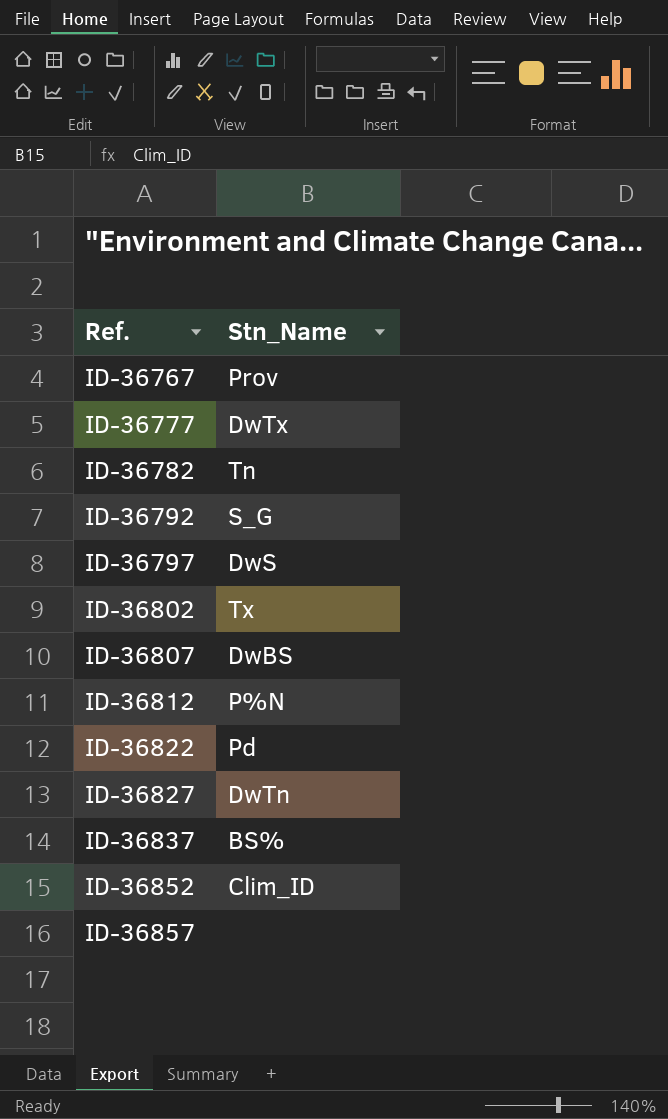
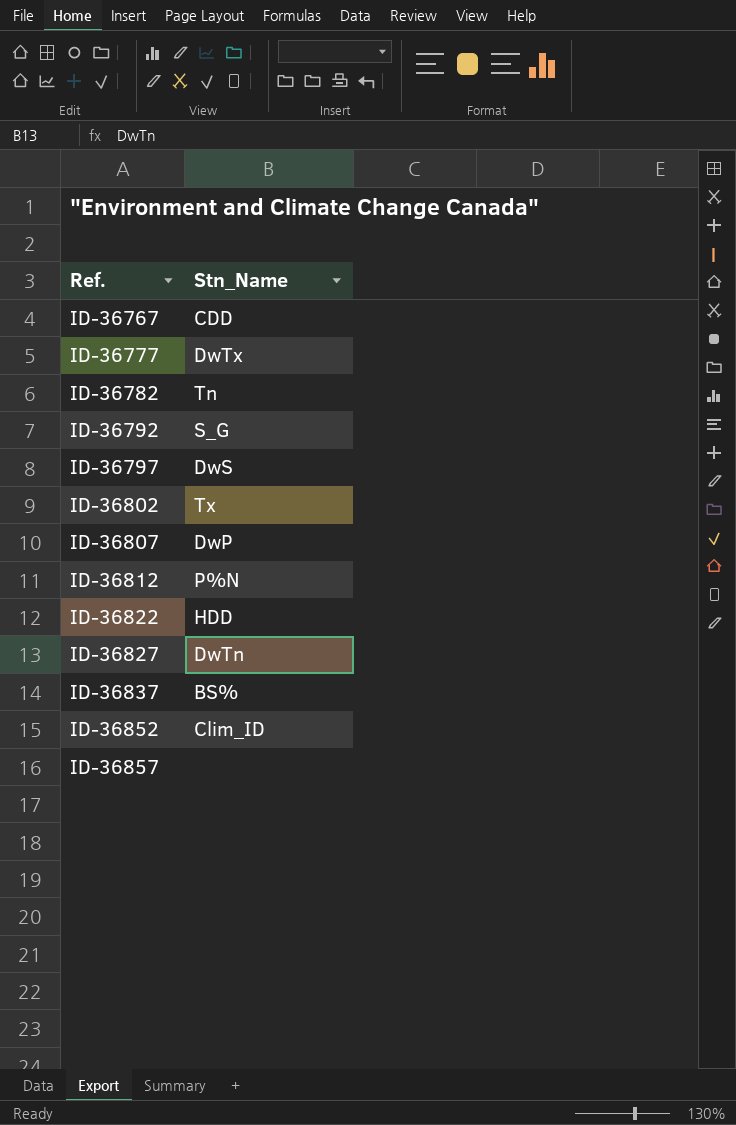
ID-36767 | Stn_Name: Prov -> CDD
ID-36807 | Stn_Name: DwBS -> DwP
ID-36822 | Stn_Name: Pd -> HDD

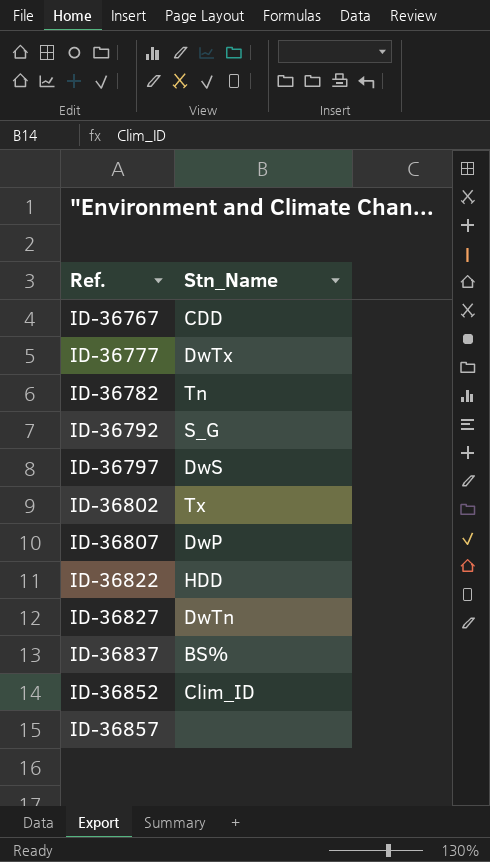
row ID-36812: P%N -> none

